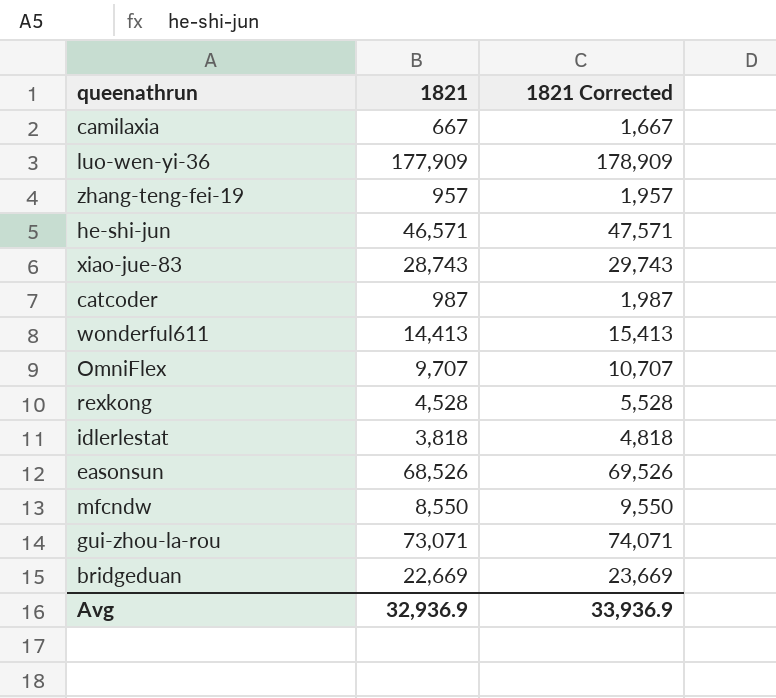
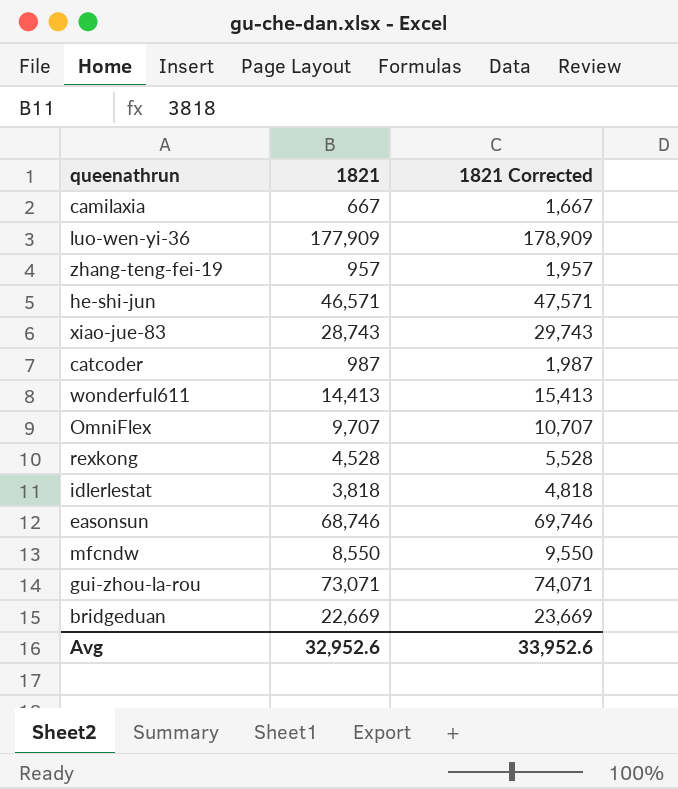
easonsun | 1821: 68,526 -> 68,746
easonsun | 1821 Corrected: 69,526 -> 69,746
Avg | 1821: 32,936.9 -> 32,952.6
Avg | 1821 Corrected: 33,936.9 -> 33,952.6

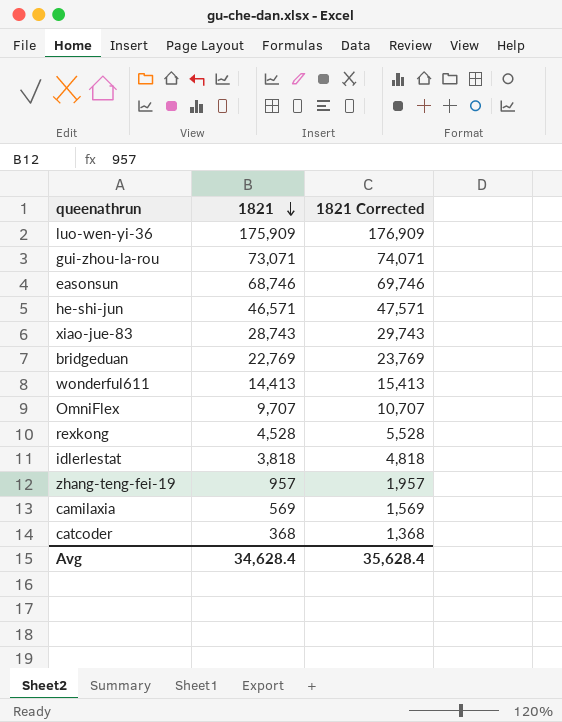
row order: none -> 1821 descending
row mfcndw: 8,550 | 9,550 -> none
luo-wen-yi-36 | 1821: 177,909 -> 175,909
luo-wen-yi-36 | 1821 Corrected: 178,909 -> 176,909
bridgeduan | 1821: 22,669 -> 22,769
bridgeduan | 1821 Corrected: 23,669 -> 23,769
camilaxia | 1821: 667 -> 569
camilaxia | 1821 Corrected: 1,667 -> 1,569
catcoder | 1821: 987 -> 368
catcoder | 1821 Corrected: 1,987 -> 1,368
Avg | 1821: 32,952.6 -> 34,628.4
Avg | 1821 Corrected: 33,952.6 -> 35,628.4

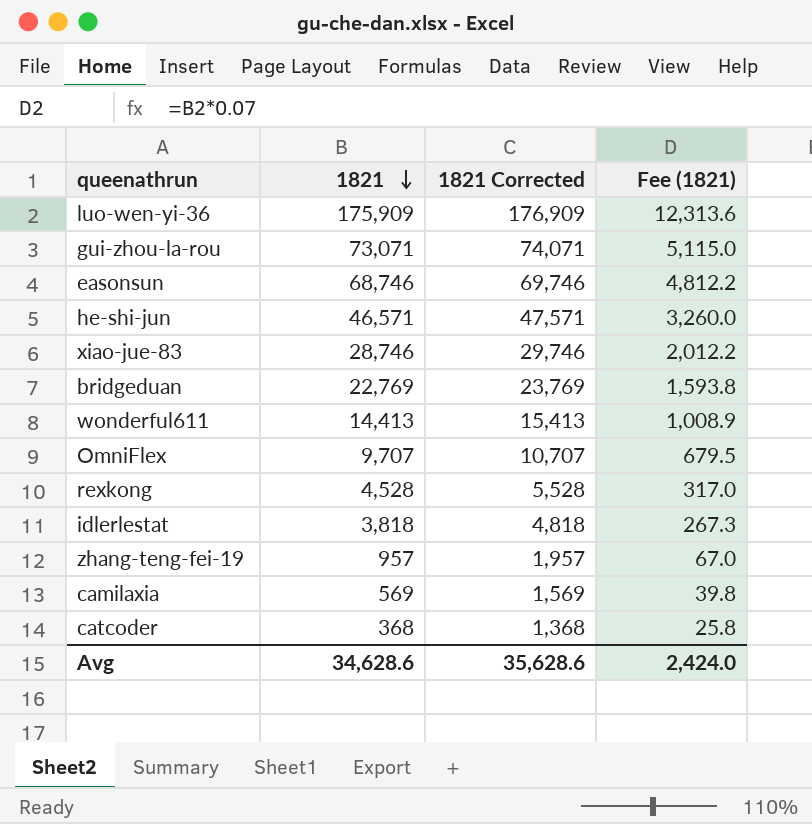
column Fee (1821) | formula: none -> [1821] * 0.07
xiao-jue-83 | 1821: 28,743 -> 28,746
xiao-jue-83 | 1821 Corrected: 29,743 -> 29,746
Avg | 1821: 34,628.4 -> 34,628.6
Avg | 1821 Corrected: 35,628.4 -> 35,628.6

